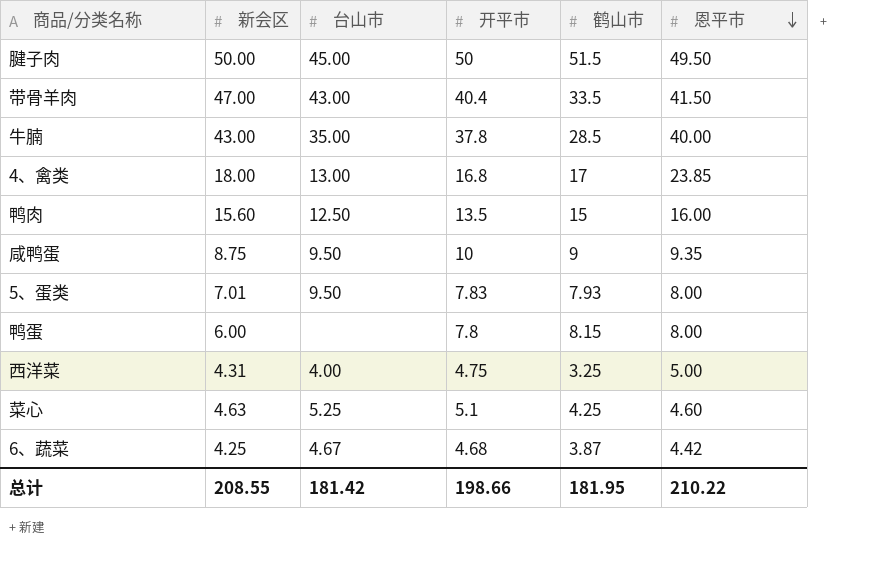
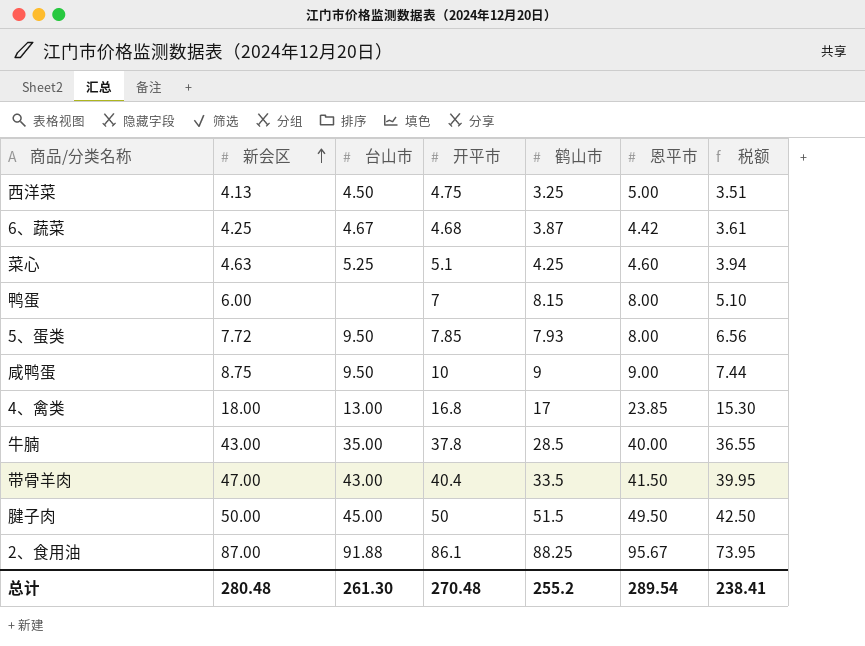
row order: 恩平市 descending -> 新会区 ascending
column 税额 | formula: none -> [新会区] * 0.85
row 鸭肉: 15.60 | 12.50 | 13.5 | 15 | 16.00 -> none
西洋菜 | 新会区: 4.31 -> 4.13
西洋菜 | 台山市: 4.00 -> 4.50
鸭蛋 | 开平市: 7.8 -> 7
5、蛋类 | 新会区: 7.01 -> 7.72
5、蛋类 | 开平市: 7.83 -> 7.85
咸鸭蛋 | 恩平市: 9.35 -> 9.00
row 2、食用油: none -> 87.00 | 91.88 | 86.1 | 88.25 | 95.67 | 73.95
总计 | 新会区: 208.55 -> 280.48
总计 | 台山市: 181.42 -> 261.30
总计 | 开平市: 198.66 -> 270.48
总计 | 鹤山市: 181.95 -> 255.2
总计 | 恩平市: 210.22 -> 289.54

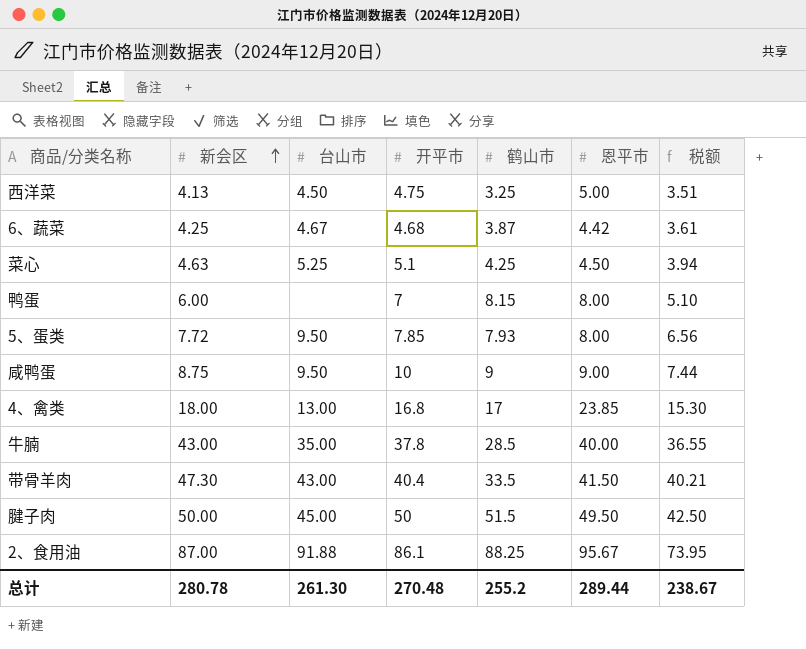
菜心 | 恩平市: 4.60 -> 4.50
带骨羊肉 | 新会区: 47.00 -> 47.30
带骨羊肉 | 税额: 39.95 -> 40.21
总计 | 新会区: 280.48 -> 280.78
总计 | 恩平市: 289.54 -> 289.44
总计 | 税额: 238.41 -> 238.67

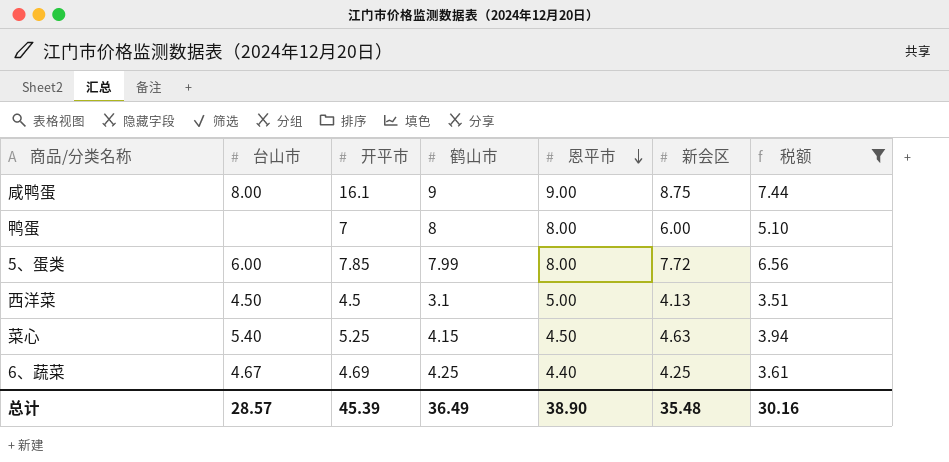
filter: none -> 税额 <= 7.44
row order: 新会区 ascending -> 恩平市 descending
column 新会区 | position: 2 -> 6
咸鸭蛋 | 台山市: 9.50 -> 8.00
咸鸭蛋 | 开平市: 10 -> 16.1
鸭蛋 | 鹤山市: 8.15 -> 8
5、蛋类 | 台山市: 9.50 -> 6.00
5、蛋类 | 鹤山市: 7.93 -> 7.99
西洋菜 | 开平市: 4.75 -> 4.5
西洋菜 | 鹤山市: 3.25 -> 3.1
菜心 | 台山市: 5.25 -> 5.40
菜心 | 开平市: 5.1 -> 5.25
菜心 | 鹤山市: 4.25 -> 4.15
6、蔬菜 | 开平市: 4.68 -> 4.69
6、蔬菜 | 鹤山市: 3.87 -> 4.25
6、蔬菜 | 恩平市: 4.42 -> 4.40
总计 | 台山市: 261.30 -> 28.57
总计 | 开平市: 270.48 -> 45.39
总计 | 鹤山市: 255.2 -> 36.49
总计 | 恩平市: 289.44 -> 38.90
总计 | 新会区: 280.78 -> 35.48
总计 | 税额: 238.67 -> 30.16

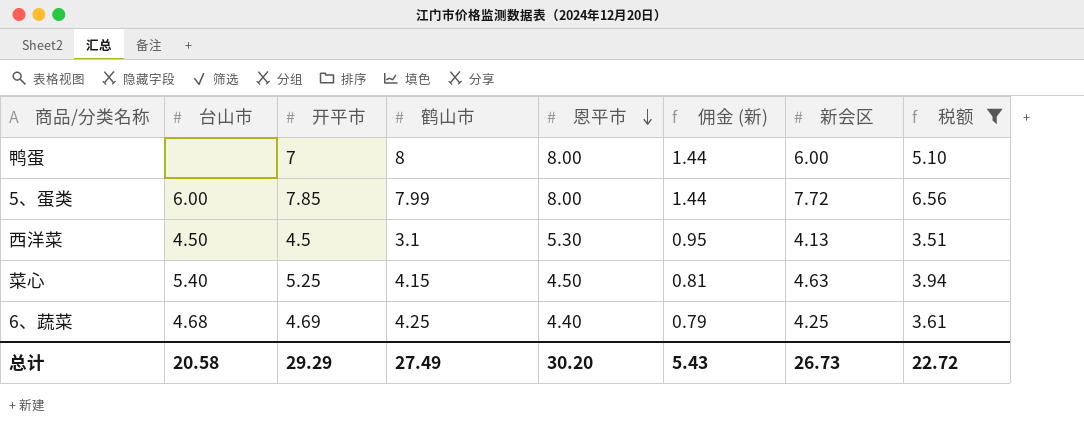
column 佣金 (新) | formula: none -> [恩平市] * 0.18
row 咸鸭蛋: 8.00 | 16.1 | 9 | 9.00 | 8.75 | 7.44 -> none
西洋菜 | 恩平市: 5.00 -> 5.30
6、蔬菜 | 台山市: 4.67 -> 4.68
总计 | 台山市: 28.57 -> 20.58
总计 | 开平市: 45.39 -> 29.29
总计 | 鹤山市: 36.49 -> 27.49
总计 | 恩平市: 38.90 -> 30.20
总计 | 新会区: 35.48 -> 26.73
总计 | 税额: 30.16 -> 22.72

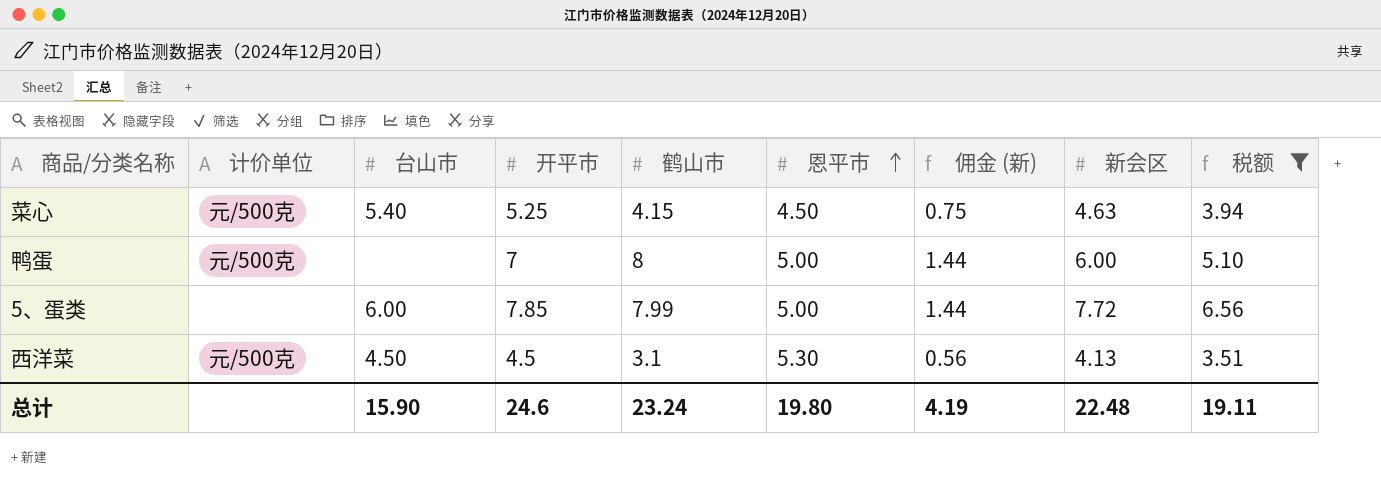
row order: 恩平市 descending -> 恩平市 ascending
column 计价单位 | position: none -> 2
column 佣金 (新) | formula: [恩平市] * 0.18 -> [鹤山市] * 0.18
row 6、蔬菜: 4.68 | 4.69 | 4.25 | 4.40 | 0.79 | 4.25 | 3.61 -> none
鸭蛋 | 恩平市: 8.00 -> 5.00
5、蛋类 | 恩平市: 8.00 -> 5.00
总计 | 台山市: 20.58 -> 15.90
总计 | 开平市: 29.29 -> 24.6
总计 | 鹤山市: 27.49 -> 23.24
总计 | 恩平市: 30.20 -> 19.80
总计 | 佣金 (新): 5.43 -> 4.19
总计 | 新会区: 26.73 -> 22.48
总计 | 税额: 22.72 -> 19.11

